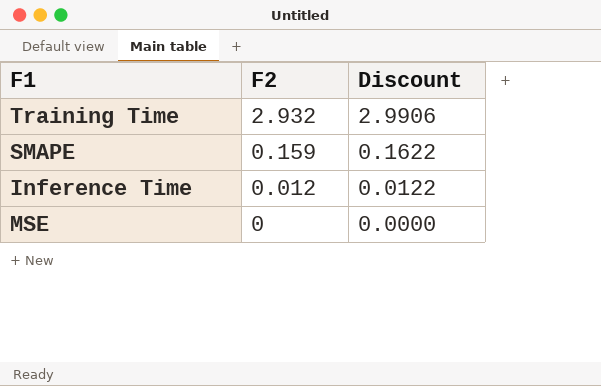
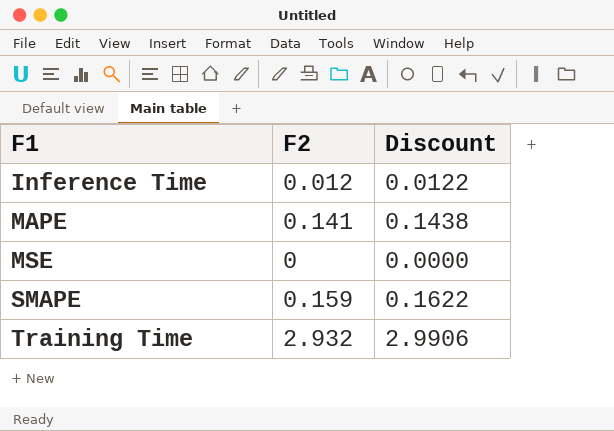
row order: F2 descending -> F1 ascending
row MAPE: none -> 0.141 | 0.1438

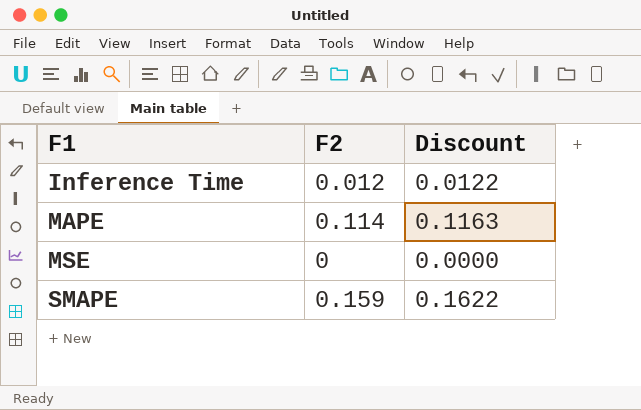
row Training Time: 2.932 | 2.9906 -> none
MAPE | F2: 0.141 -> 0.114
MAPE | Discount: 0.1438 -> 0.1163

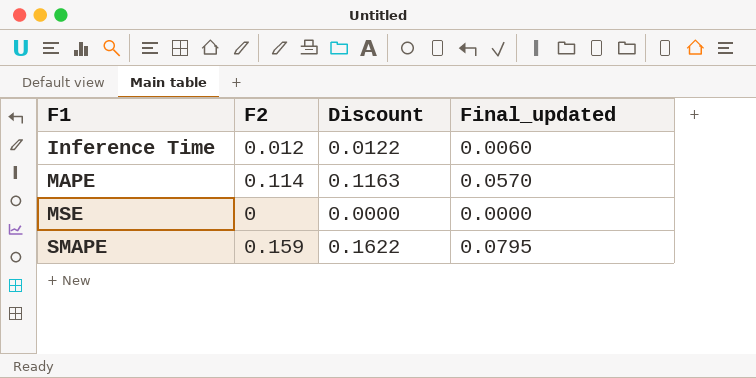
column Final_updated | formula: none -> [F2] * 0.5

